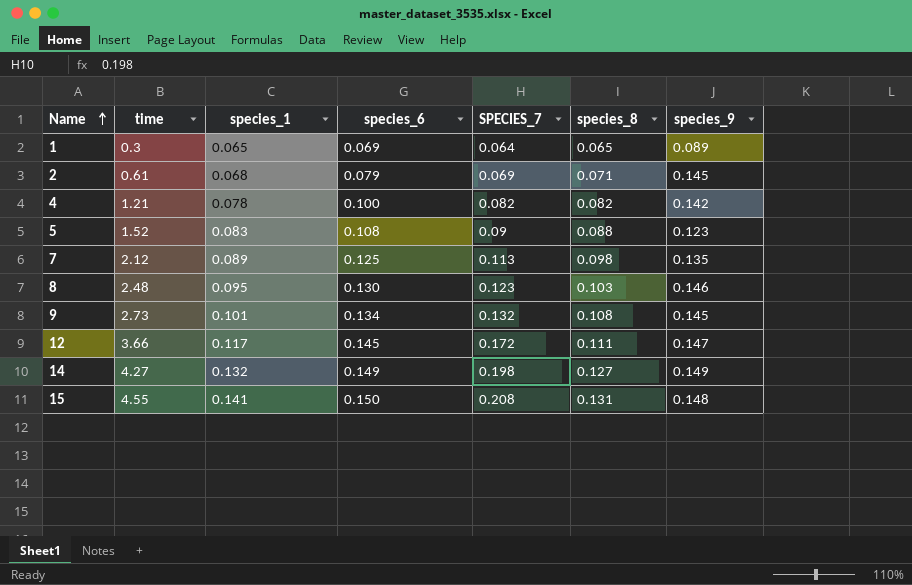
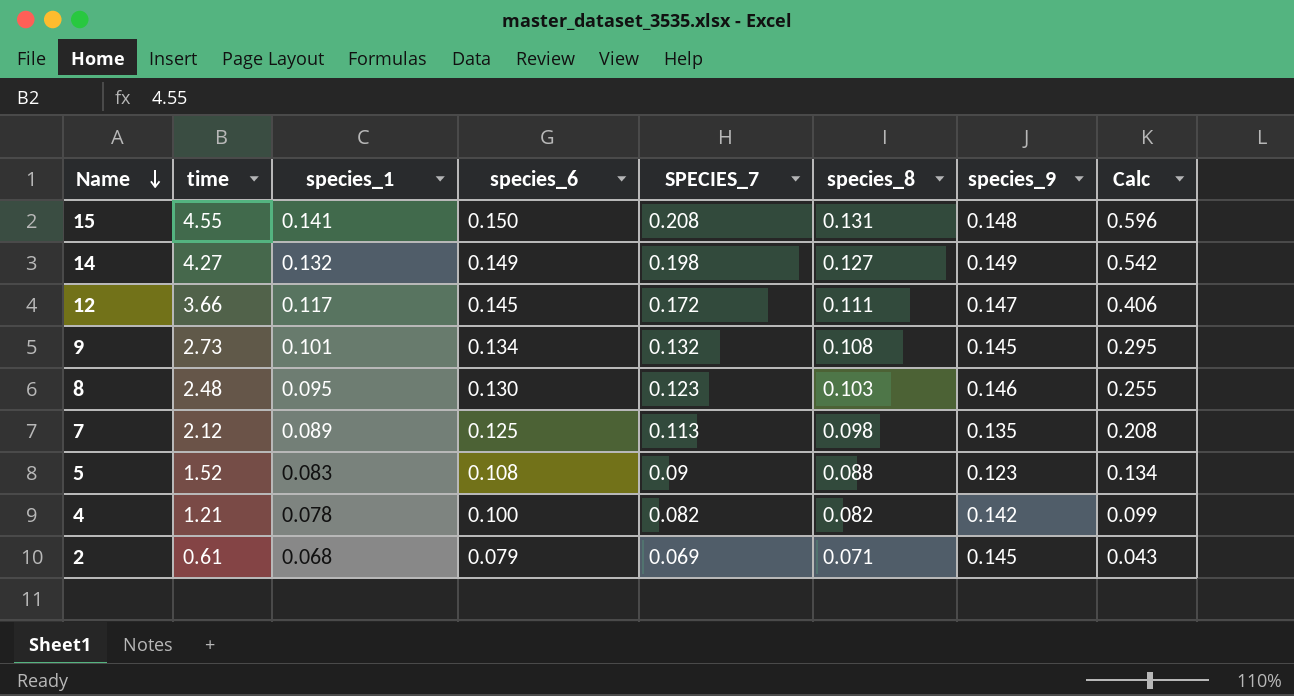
row order: Name ascending -> Name descending
column Calc | formula: none -> [time] * [species_8]
row 1: 0.3 | 0.065 | 0.069 | 0.064 | 0.065 | 0.089 -> none

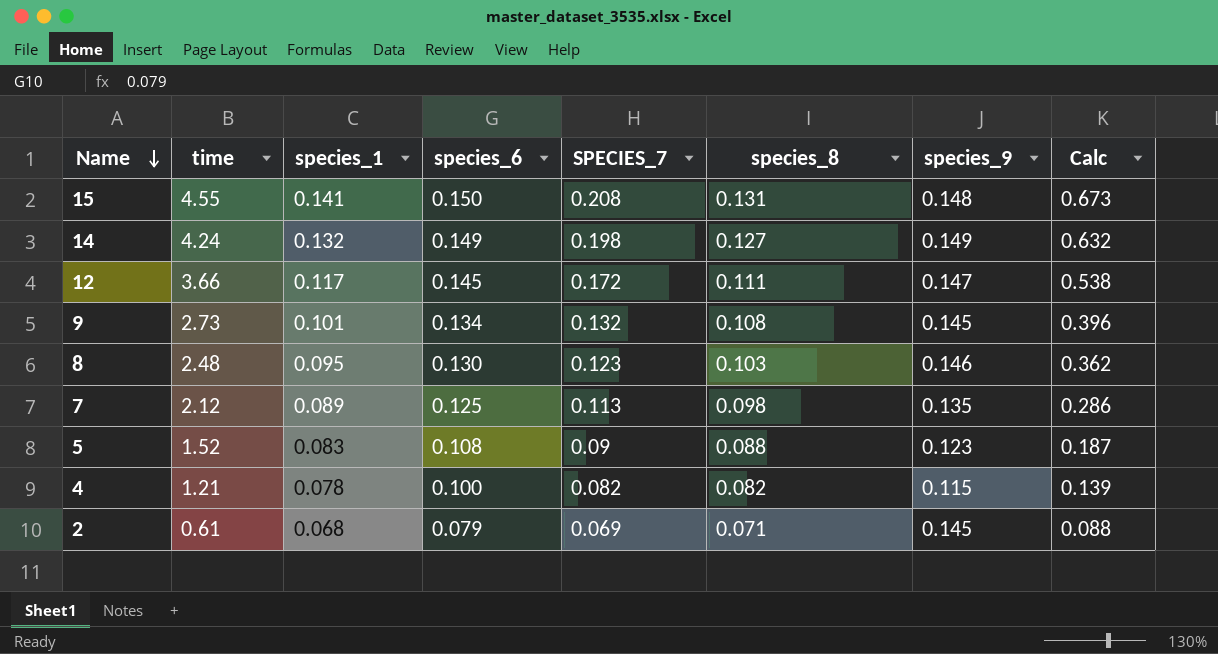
column Calc | formula: [time] * [species_8] -> [time] * [species_9]
14 | time: 4.27 -> 4.24
4 | species_9: 0.142 -> 0.115

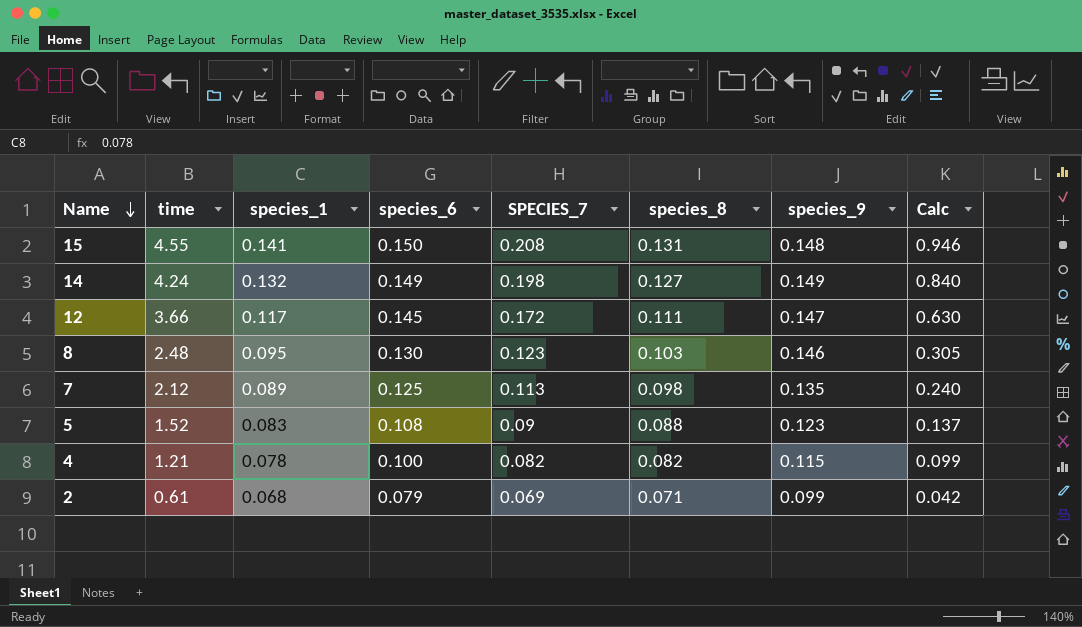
column Calc | formula: [time] * [species_9] -> [time] * [SPECIES_7]
row 9: 2.73 | 0.101 | 0.134 | 0.132 | 0.108 | 0.145 | 0.396 -> none
2 | species_9: 0.145 -> 0.099

